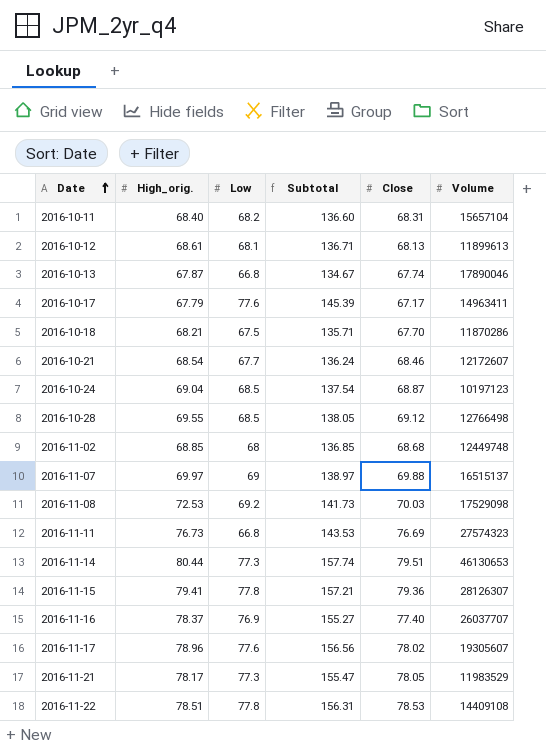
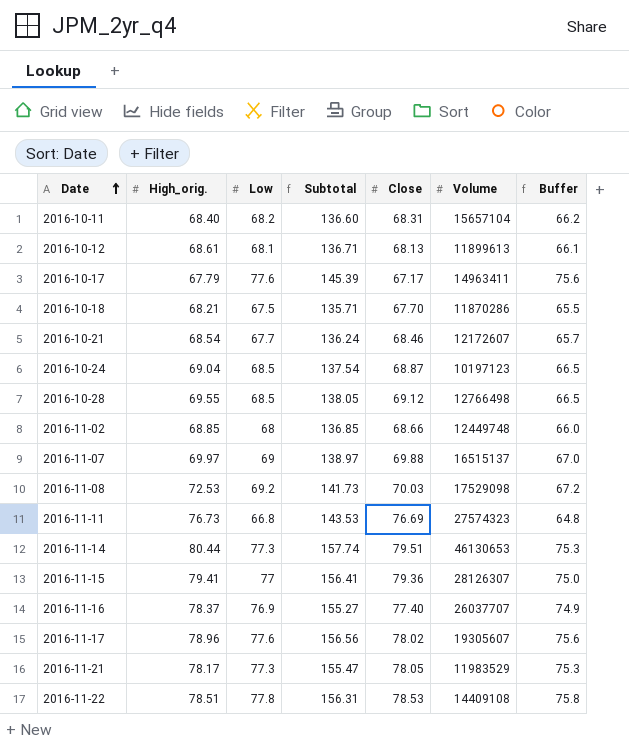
column Buffer | formula: none -> [Low] - 2
row 2016-10-13: 67.87 | 66.8 | 134.67 | 67.74 | 17890046 -> none
2016-11-02 | Close: 68.68 -> 68.66
2016-11-15 | Low: 77.8 -> 77
2016-11-15 | Subtotal: 157.21 -> 156.41

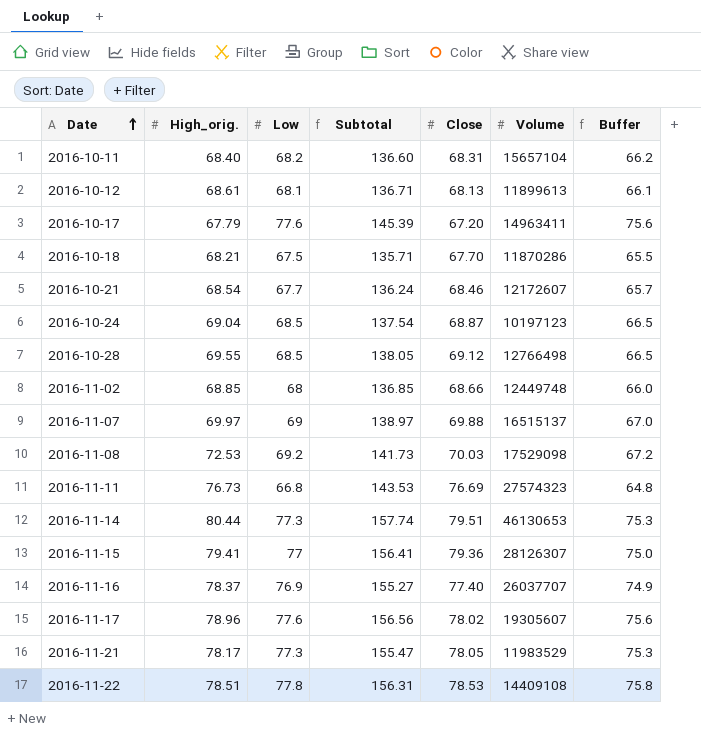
2016-10-17 | Close: 67.17 -> 67.20

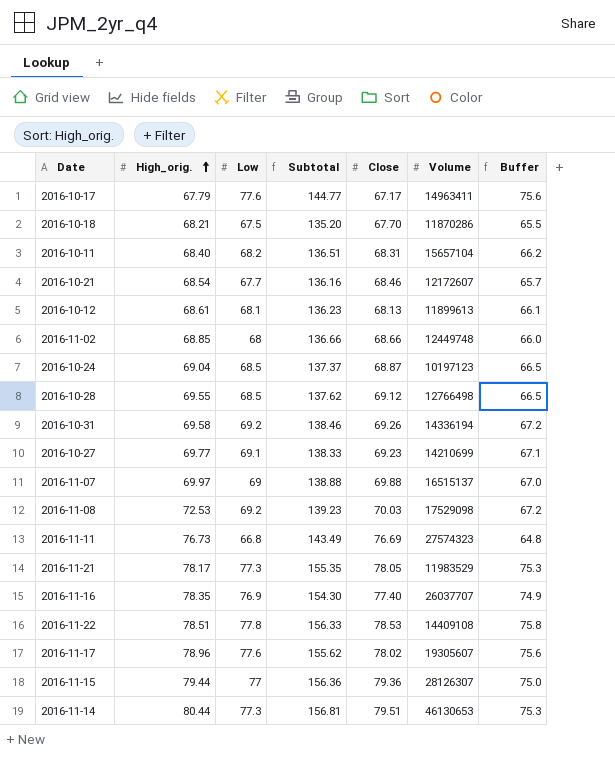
row order: Date ascending -> High_orig. ascending
column Subtotal | formula: [High_orig.] + [Low] -> [Low] + [Close]
2016-10-17 | Close: 67.20 -> 67.17
row 2016-10-31: none -> 69.58 | 69.2 | 138.46 | 69.26 | 14336194 | 67.2
row 2016-10-27: none -> 69.77 | 69.1 | 138.33 | 69.23 | 14210699 | 67.1
2016-11-16 | High_orig.: 78.37 -> 78.35
2016-11-15 | High_orig.: 79.41 -> 79.44

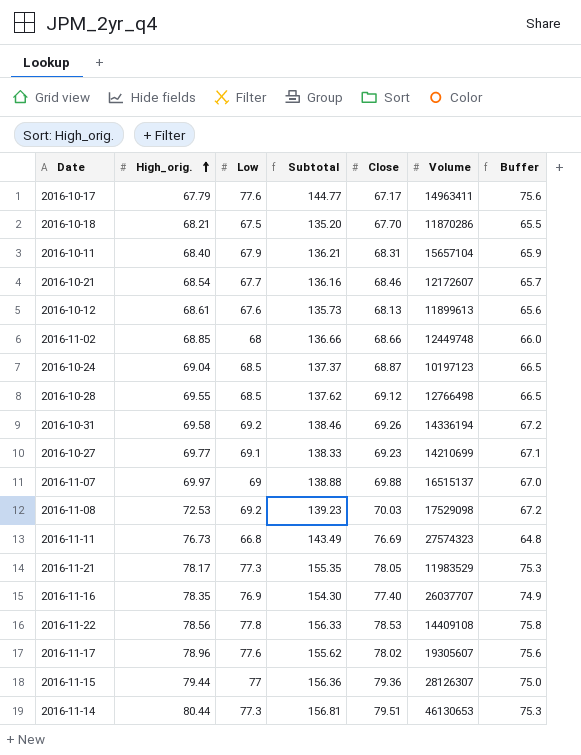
2016-10-11 | Low: 68.2 -> 67.9
2016-10-11 | Subtotal: 136.51 -> 136.21
2016-10-11 | Buffer: 66.2 -> 65.9
2016-10-12 | Low: 68.1 -> 67.6
2016-10-12 | Subtotal: 136.23 -> 135.73
2016-10-12 | Buffer: 66.1 -> 65.6
2016-11-22 | High_orig.: 78.51 -> 78.56

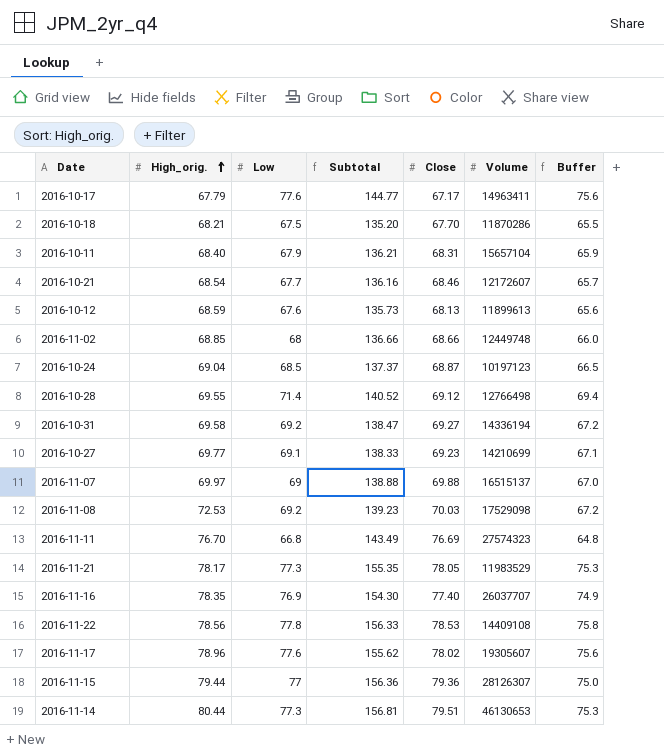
2016-10-12 | High_orig.: 68.61 -> 68.59
2016-10-28 | Low: 68.5 -> 71.4
2016-10-28 | Subtotal: 137.62 -> 140.52
2016-10-28 | Buffer: 66.5 -> 69.4
2016-10-31 | Subtotal: 138.46 -> 138.47
2016-10-31 | Close: 69.26 -> 69.27
2016-11-11 | High_orig.: 76.73 -> 76.70

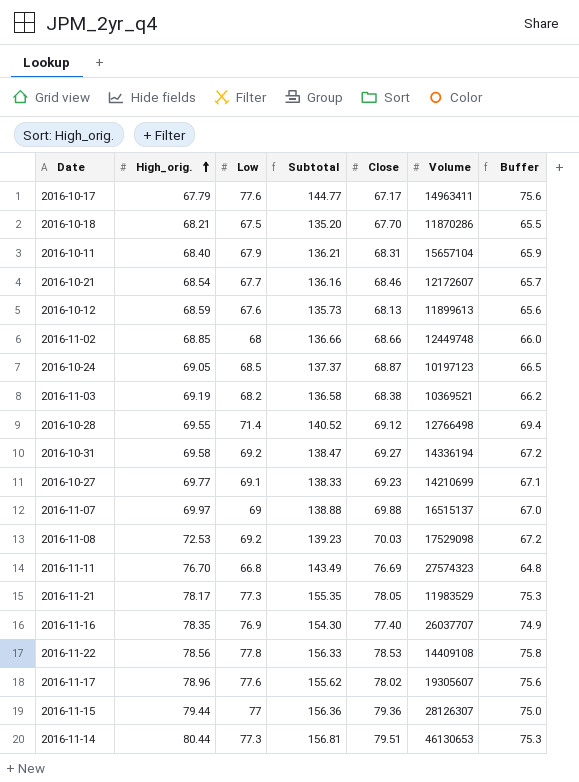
2016-10-24 | High_orig.: 69.04 -> 69.05
row 2016-11-03: none -> 69.19 | 68.2 | 136.58 | 68.38 | 10369521 | 66.2

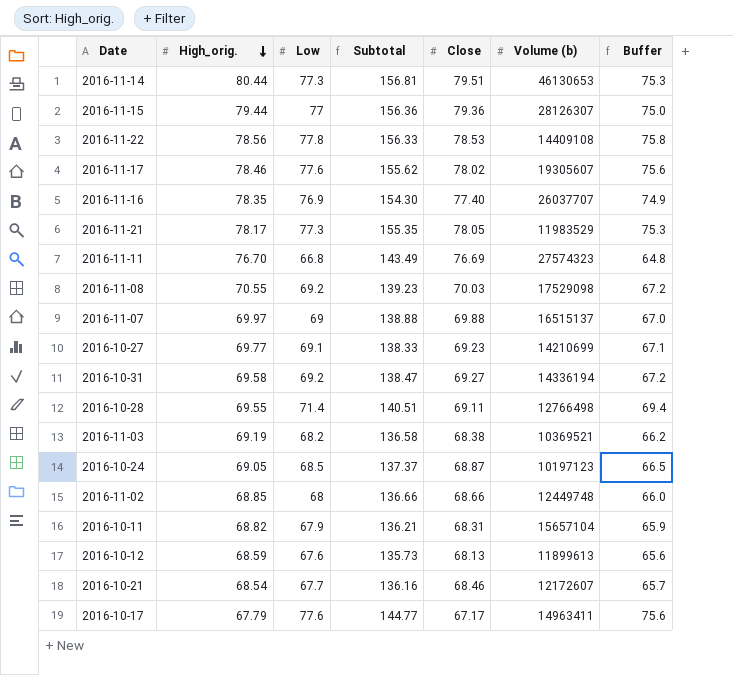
row order: High_orig. ascending -> High_orig. descending
column name: Volume -> Volume (b)
row 2016-10-18: 68.21 | 67.5 | 135.20 | 67.70 | 11870286 | 65.5 -> none
2016-11-17 | High_orig.: 78.96 -> 78.46
2016-11-08 | High_orig.: 72.53 -> 70.55
2016-10-28 | Subtotal: 140.52 -> 140.51
2016-10-28 | Close: 69.12 -> 69.11
2016-10-11 | High_orig.: 68.40 -> 68.82

